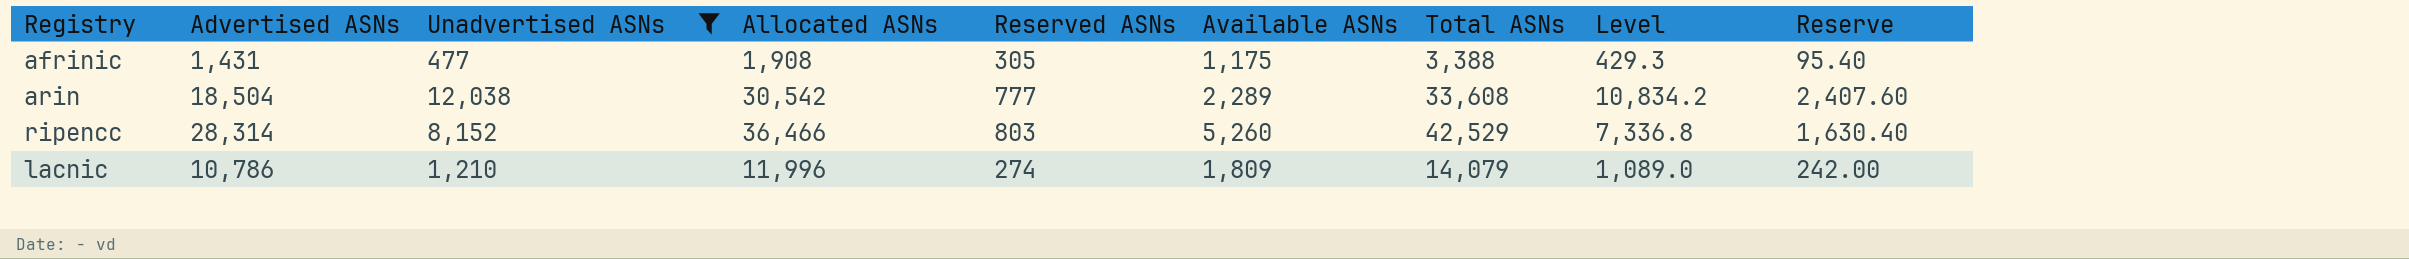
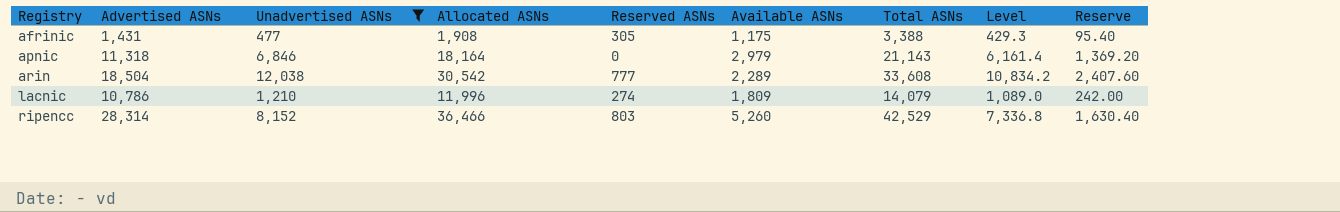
row order: none -> Registry ascending
row apnic: none -> 11,318 | 6,846 | 18,164 | 0 | 2,979 | 21,143 | 6,161.4 | 1,369.20

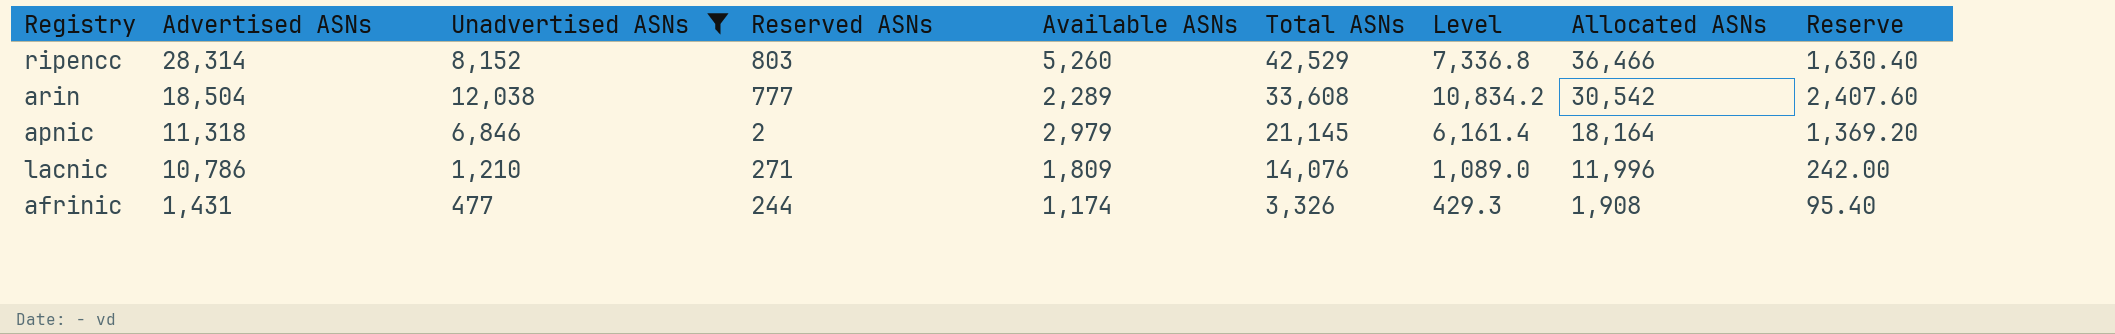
row order: Registry ascending -> Advertised ASNs descending
column Allocated ASNs | position: 4 -> 8
apnic | Reserved ASNs: 0 -> 2
apnic | Total ASNs: 21,143 -> 21,145
lacnic | Reserved ASNs: 274 -> 271
lacnic | Total ASNs: 14,079 -> 14,076
afrinic | Reserved ASNs: 305 -> 244
afrinic | Available ASNs: 1,175 -> 1,174
afrinic | Total ASNs: 3,388 -> 3,326

